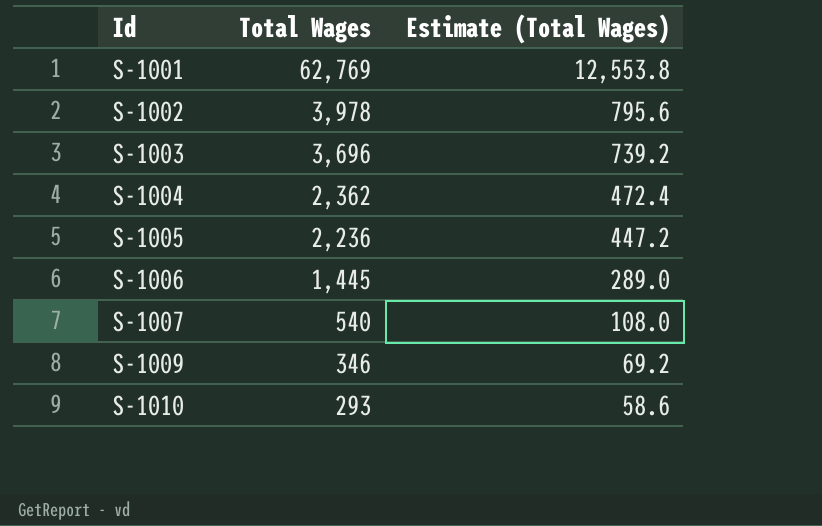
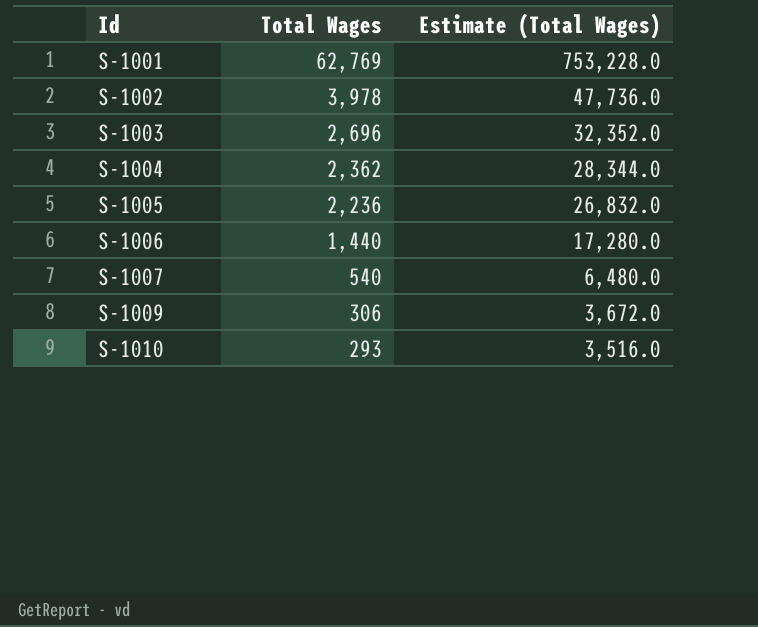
column Estimate (Total Wages) | formula: [Total Wages] * 0.2 -> [Total Wages] * 12
S-1003 | Total Wages: 3,696 -> 2,696
S-1006 | Total Wages: 1,445 -> 1,440
S-1009 | Total Wages: 346 -> 306

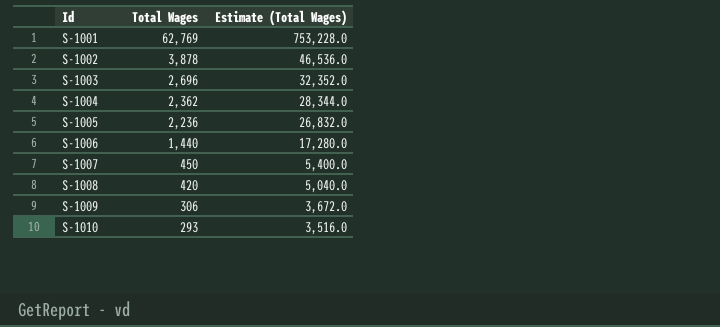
S-1002 | Total Wages: 3,978 -> 3,878
S-1002 | Estimate (Total Wages): 47,736.0 -> 46,536.0
S-1007 | Total Wages: 540 -> 450
S-1007 | Estimate (Total Wages): 6,480.0 -> 5,400.0
row S-1008: none -> 420 | 5,040.0

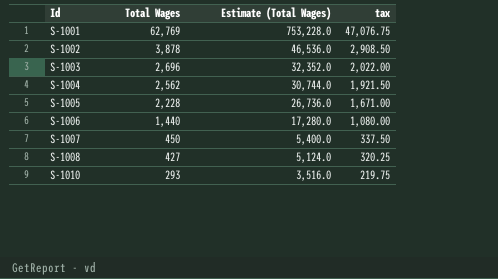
column tax | formula: none -> [Total Wages] * 0.75
row S-1009: 306 | 3,672.0 -> none
S-1004 | Total Wages: 2,362 -> 2,562
S-1004 | Estimate (Total Wages): 28,344.0 -> 30,744.0
S-1005 | Total Wages: 2,236 -> 2,228
S-1005 | Estimate (Total Wages): 26,832.0 -> 26,736.0
S-1008 | Total Wages: 420 -> 427
S-1008 | Estimate (Total Wages): 5,040.0 -> 5,124.0

